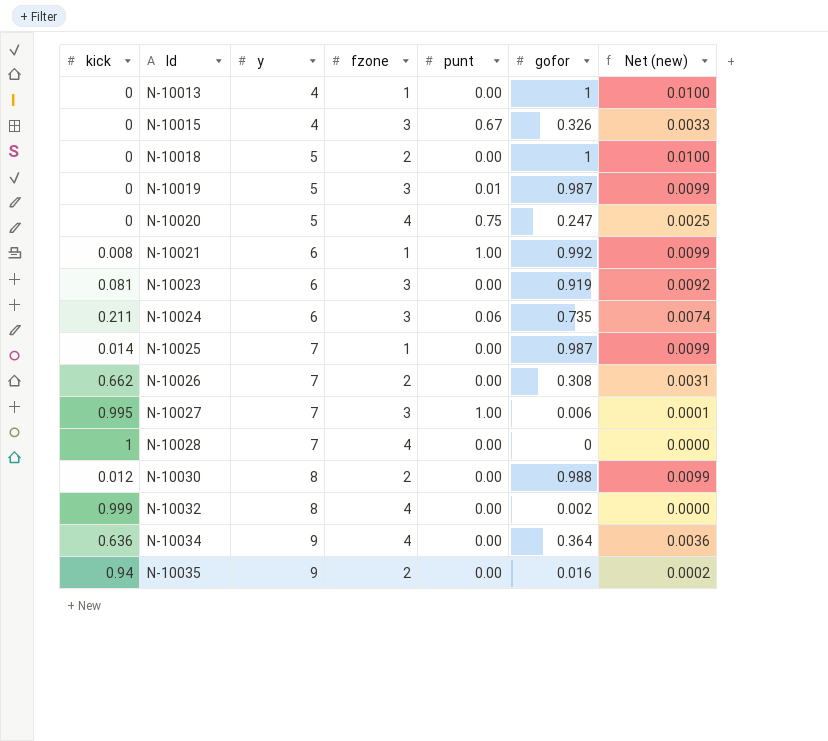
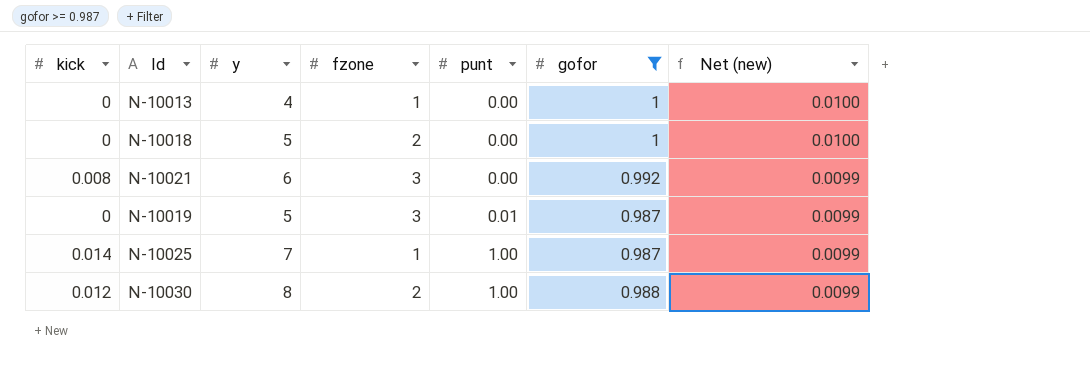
filter: none -> gofor >= 0.987
row order: Id ascending -> punt ascending
N-10021 | fzone: 1 -> 3
N-10021 | punt: 1.00 -> 0.00
N-10025 | punt: 0.00 -> 1.00
N-10030 | punt: 0.00 -> 1.00

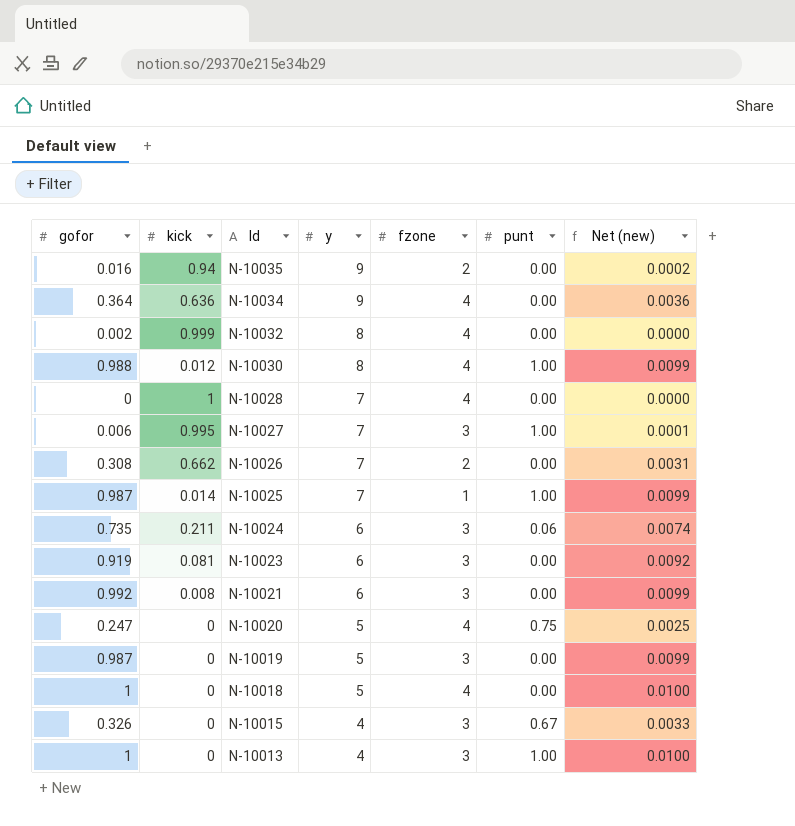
filter: gofor >= 0.987 -> none
row order: punt ascending -> Id descending
column gofor | position: 6 -> 1
N-10030 | fzone: 2 -> 4
N-10019 | punt: 0.01 -> 0.00
N-10018 | fzone: 2 -> 4
N-10013 | fzone: 1 -> 3
N-10013 | punt: 0.00 -> 1.00

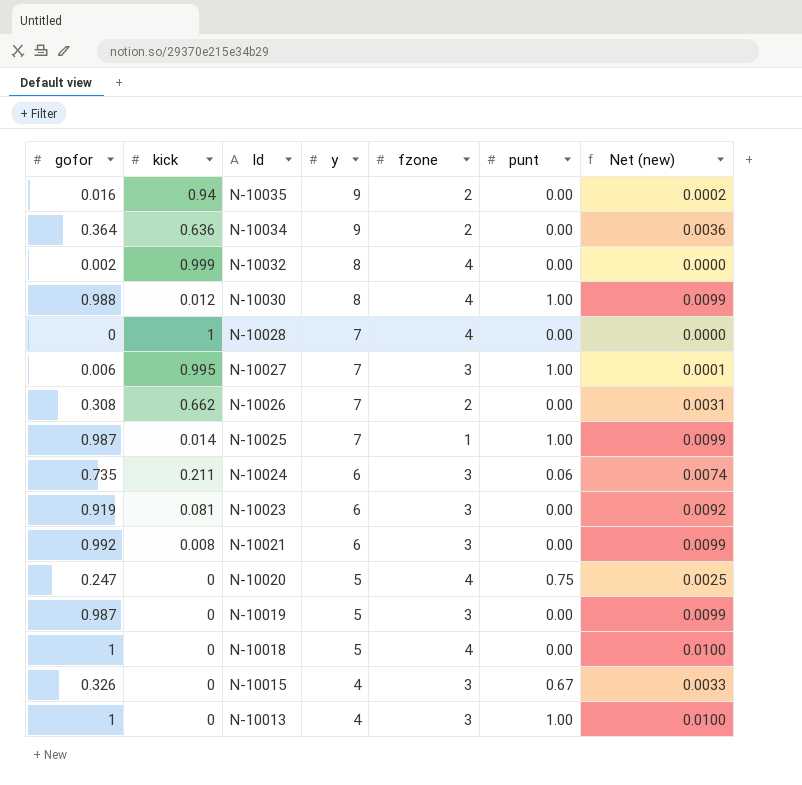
N-10034 | fzone: 4 -> 2

